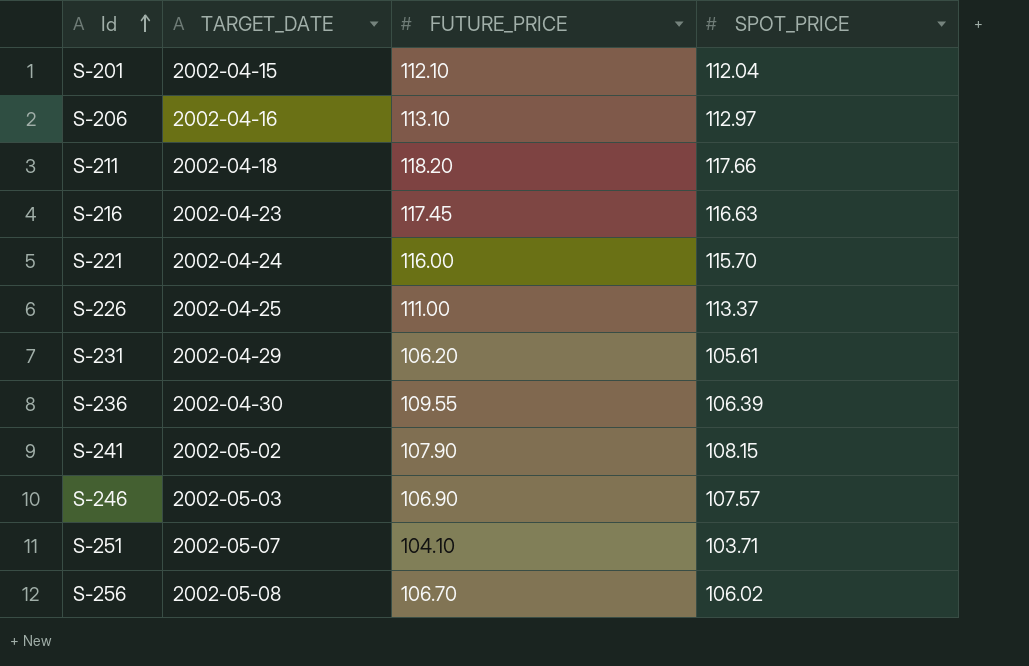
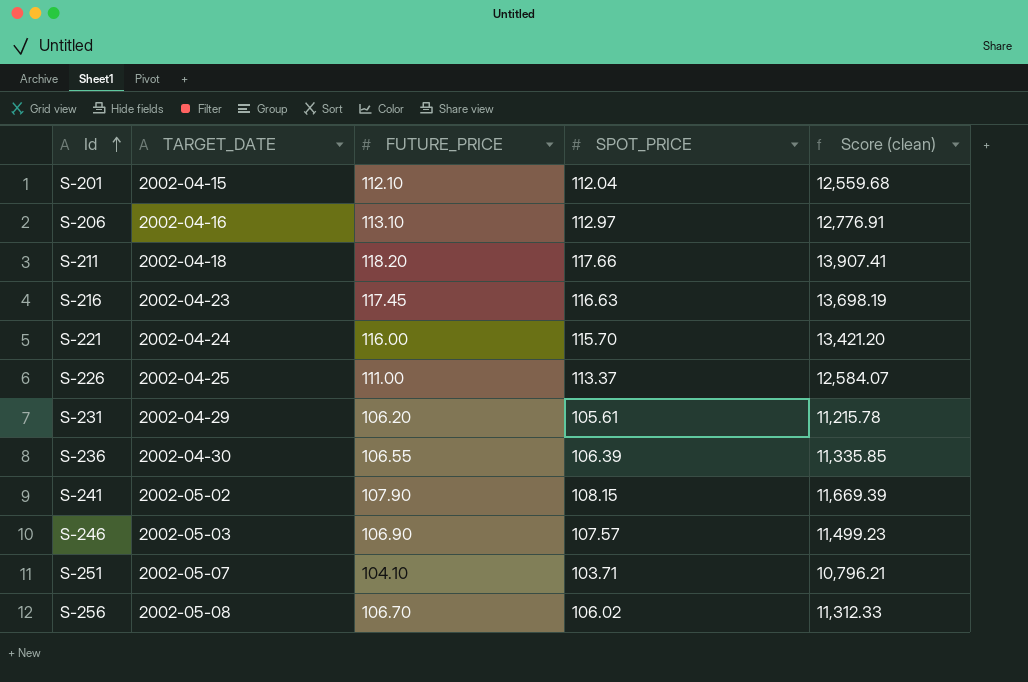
column Score (clean) | formula: none -> [FUTURE_PRICE] * [SPOT_PRICE]
S-236 | FUTURE_PRICE: 109.55 -> 106.55

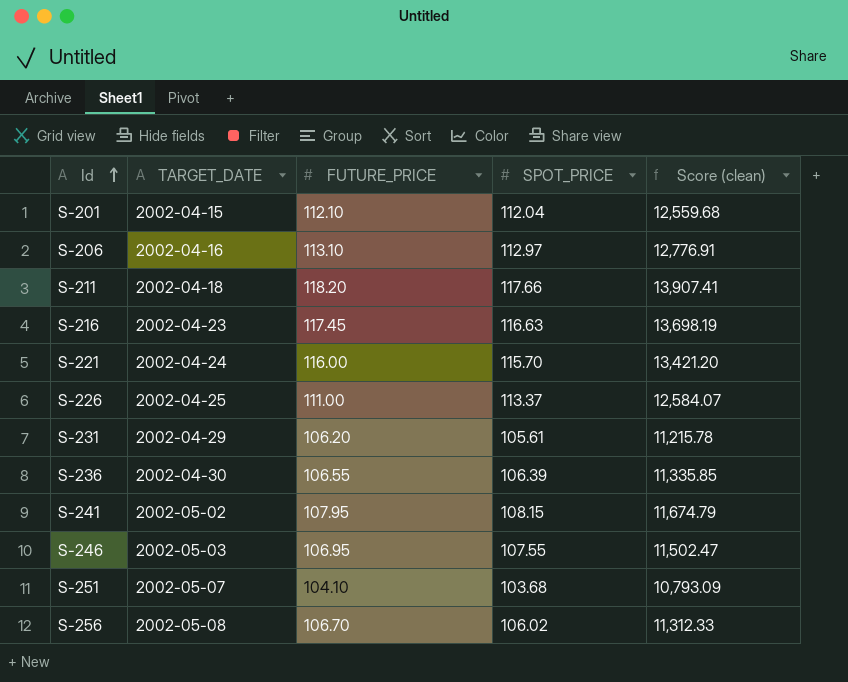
S-241 | FUTURE_PRICE: 107.90 -> 107.95
S-241 | Score (clean): 11,669.39 -> 11,674.79
S-246 | FUTURE_PRICE: 106.90 -> 106.95
S-246 | SPOT_PRICE: 107.57 -> 107.55
S-246 | Score (clean): 11,499.23 -> 11,502.47
S-251 | SPOT_PRICE: 103.71 -> 103.68
S-251 | Score (clean): 10,796.21 -> 10,793.09

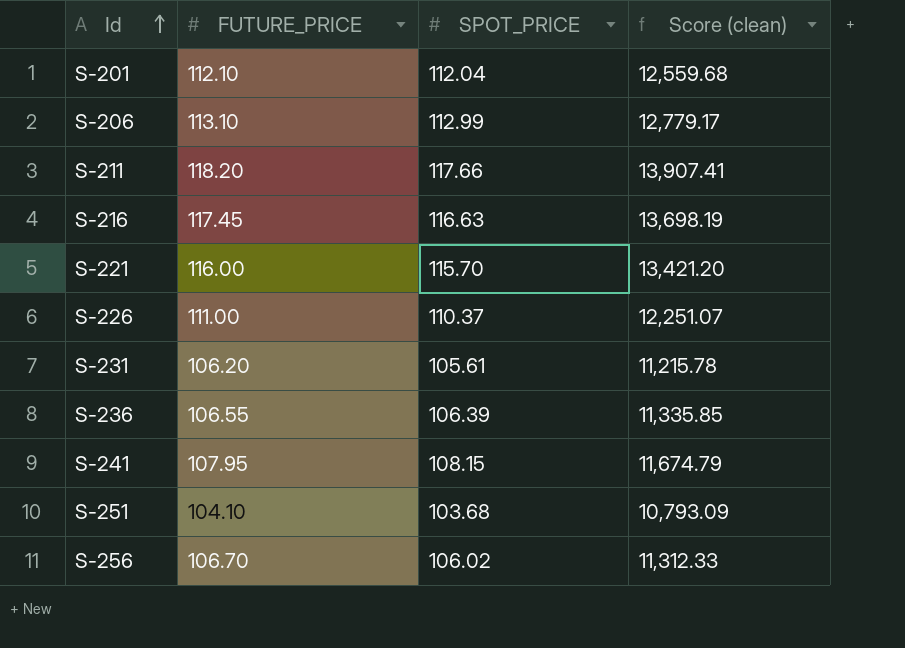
column TARGET_DATE | position: 2 -> none
row S-246: 2002-05-03 | 106.95 | 107.55 | 11,502.47 -> none
S-206 | SPOT_PRICE: 112.97 -> 112.99
S-206 | Score (clean): 12,776.91 -> 12,779.17
S-226 | SPOT_PRICE: 113.37 -> 110.37
S-226 | Score (clean): 12,584.07 -> 12,251.07

